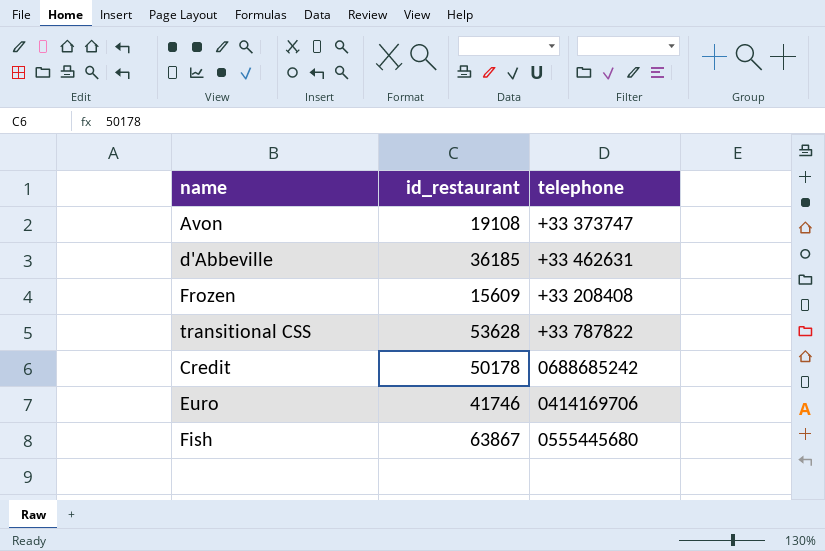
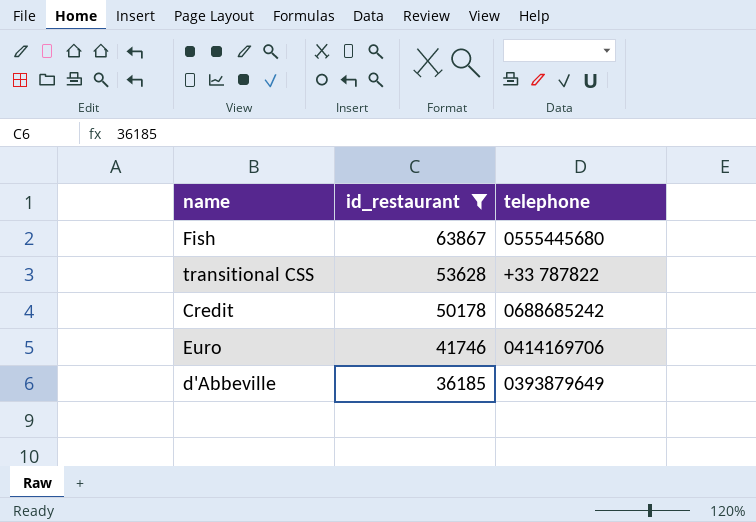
filter: none -> id_restaurant >= 36185
row order: none -> id_restaurant descending
d'Abbeville | telephone: +33 462631 -> 0393879649

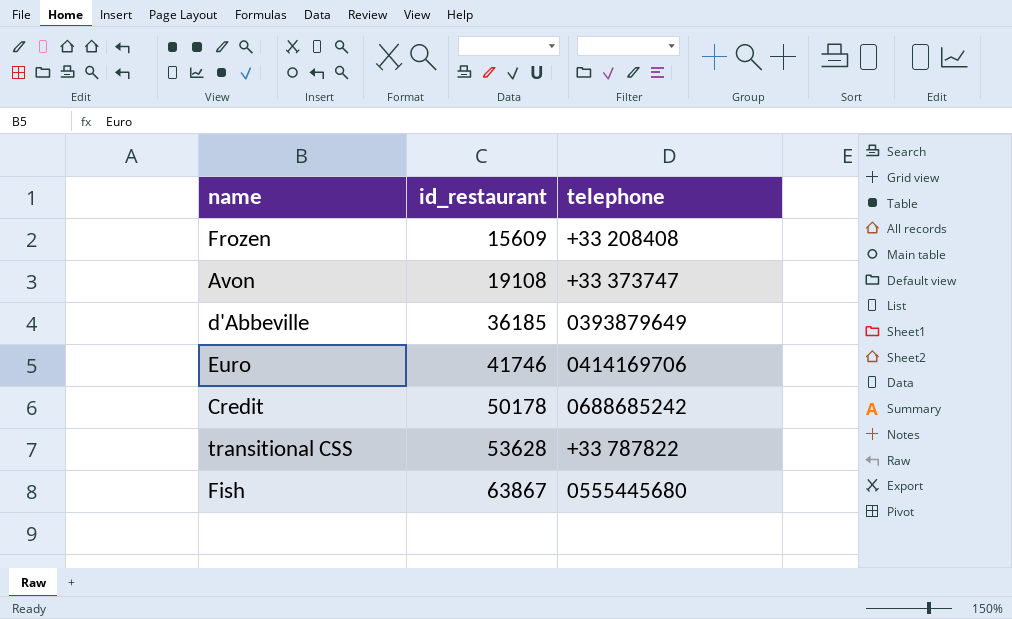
filter: id_restaurant >= 36185 -> none
row order: id_restaurant descending -> id_restaurant ascending

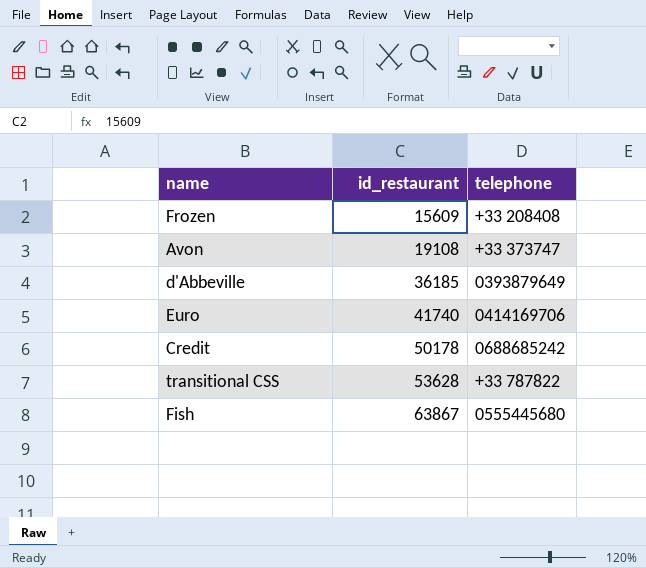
Euro | id_restaurant: 41746 -> 41740

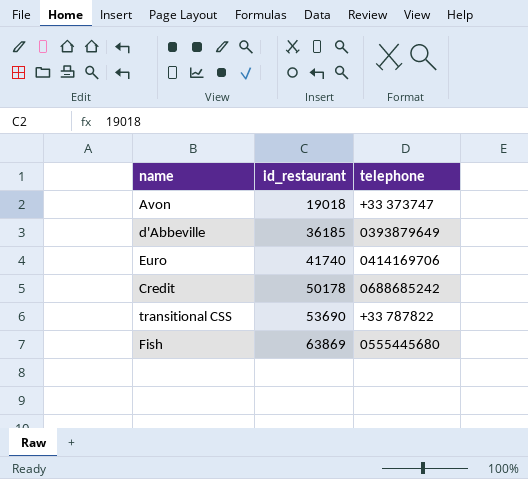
row Frozen: 15609 | +33 208408 -> none
Avon | id_restaurant: 19108 -> 19018
transitional CSS | id_restaurant: 53628 -> 53690
Fish | id_restaurant: 63867 -> 63869

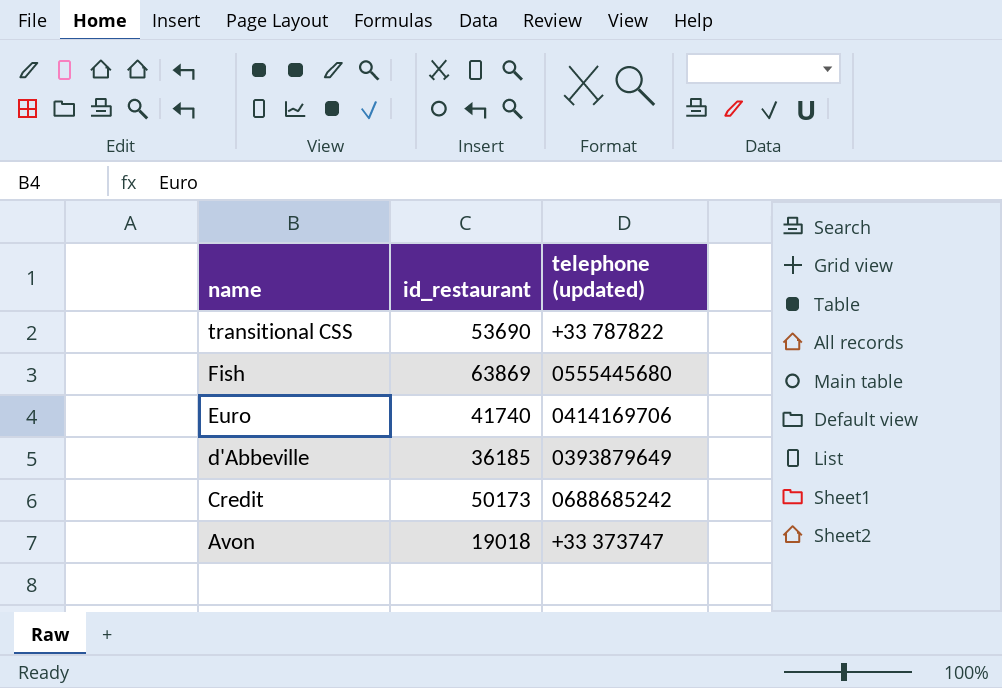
row order: id_restaurant ascending -> name descending
column name: telephone -> telephone (updated)
Credit | id_restaurant: 50178 -> 50173

